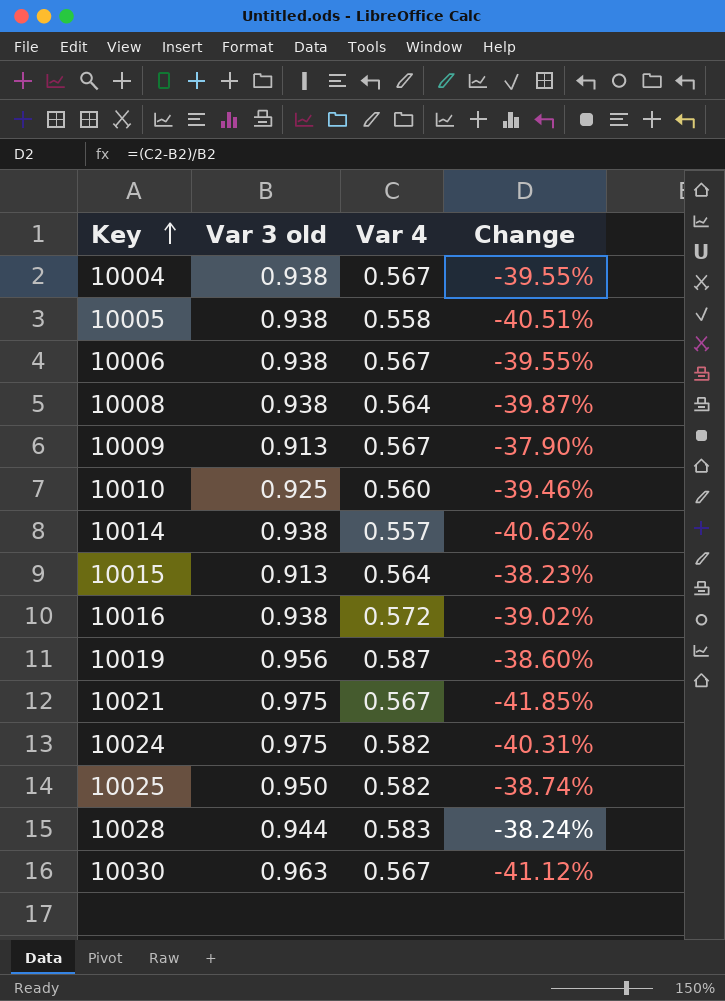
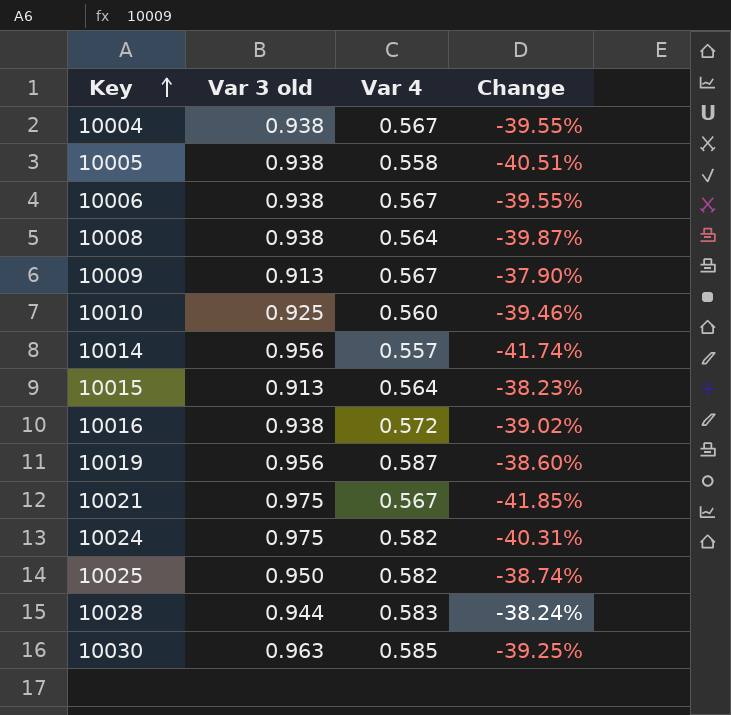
10014 | Var 3 old: 0.938 -> 0.956
10014 | Change: -40.62% -> -41.74%
10030 | Var 4: 0.567 -> 0.585
10030 | Change: -41.12% -> -39.25%

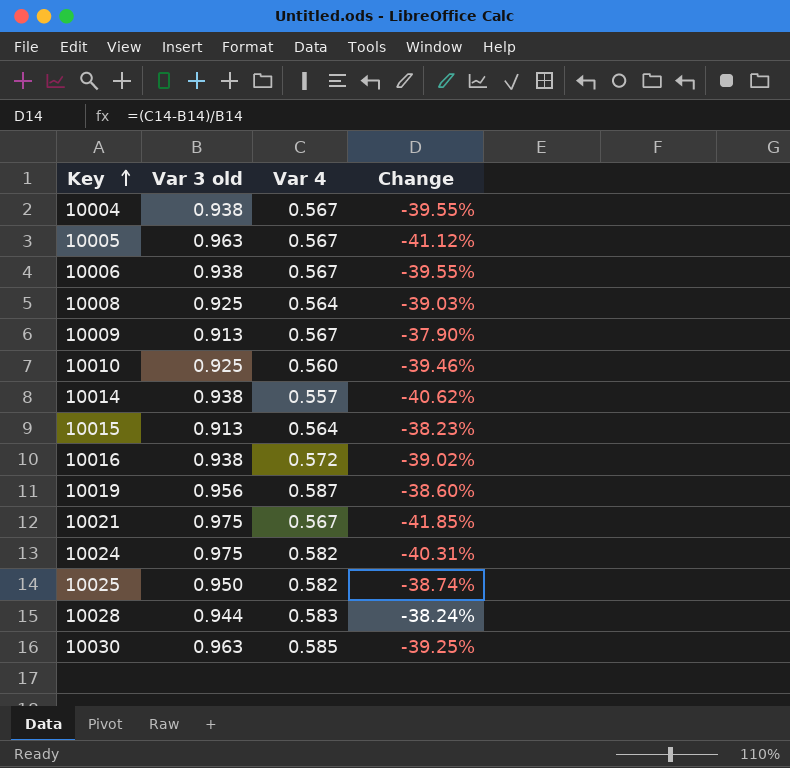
10005 | Var 3 old: 0.938 -> 0.963
10005 | Var 4: 0.558 -> 0.567
10005 | Change: -40.51% -> -41.12%
10008 | Var 3 old: 0.938 -> 0.925
10008 | Change: -39.87% -> -39.03%
10014 | Var 3 old: 0.956 -> 0.938
10014 | Change: -41.74% -> -40.62%

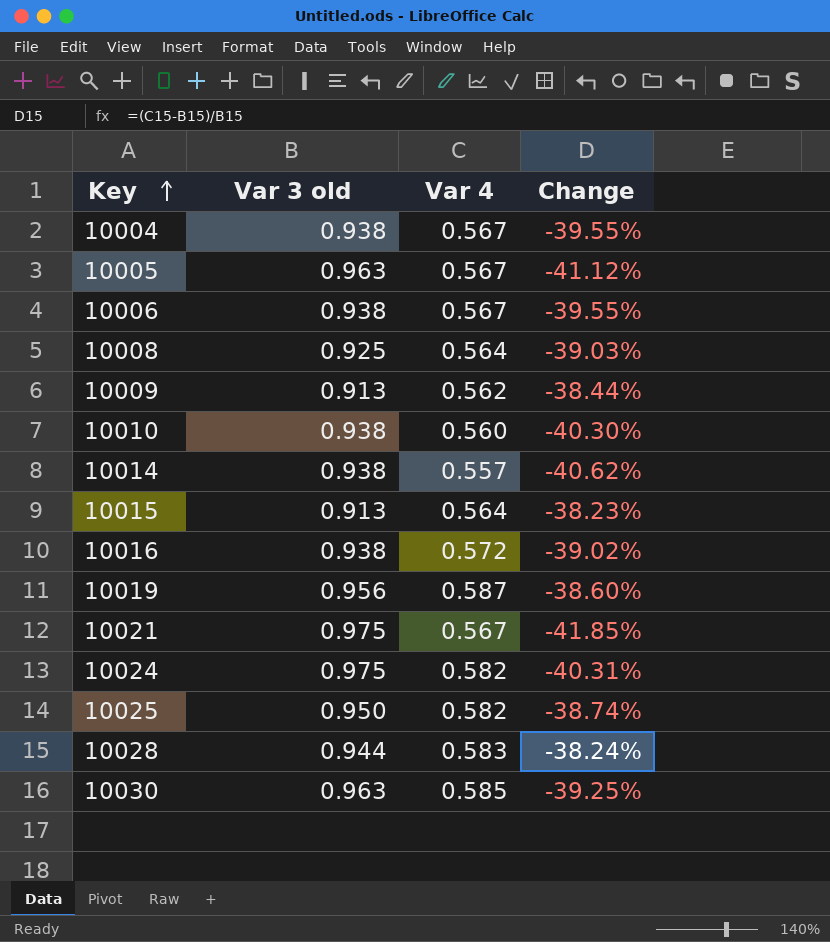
10009 | Var 4: 0.567 -> 0.562
10009 | Change: -37.90% -> -38.44%
10010 | Var 3 old: 0.925 -> 0.938
10010 | Change: -39.46% -> -40.30%

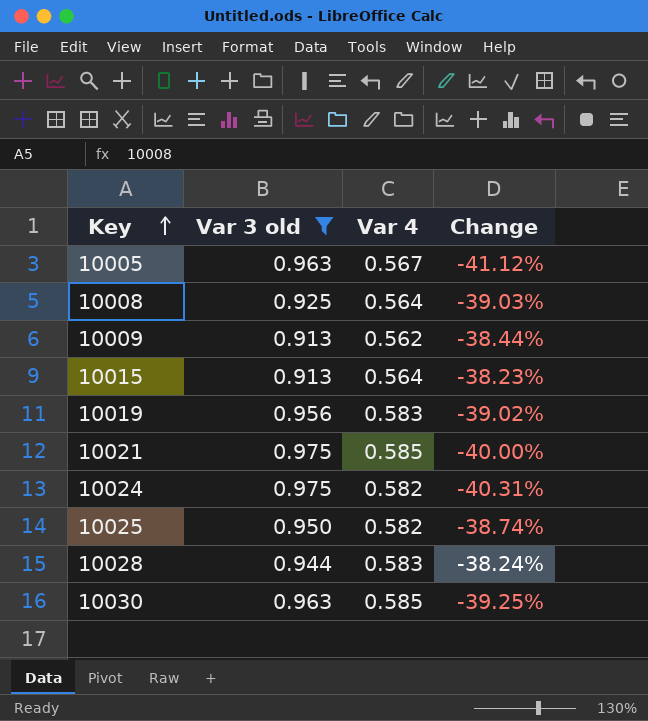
filter: none -> Var 3 old != 0.938
10019 | Var 4: 0.587 -> 0.583
10019 | Change: -38.60% -> -39.02%
10021 | Var 4: 0.567 -> 0.585
10021 | Change: -41.85% -> -40.00%

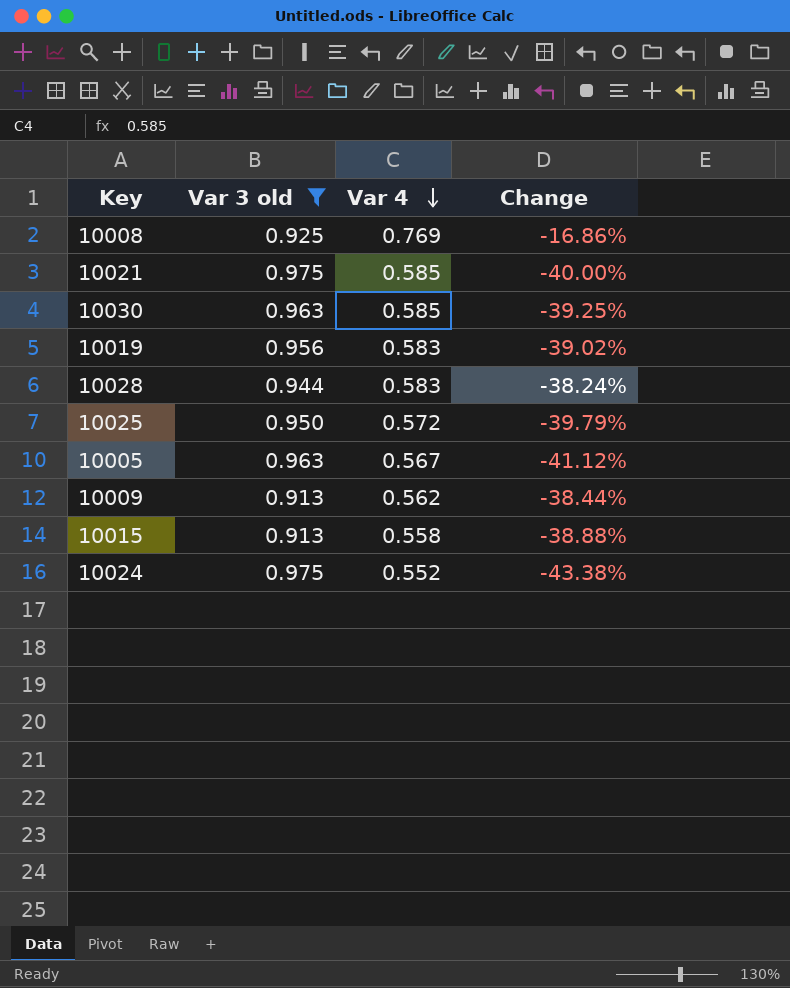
row order: Key ascending -> Var 4 descending
10008 | Var 4: 0.564 -> 0.769
10008 | Change: -39.03% -> -16.86%
10025 | Var 4: 0.582 -> 0.572
10025 | Change: -38.74% -> -39.79%
10015 | Var 4: 0.564 -> 0.558
10015 | Change: -38.23% -> -38.88%
10024 | Var 4: 0.582 -> 0.552
10024 | Change: -40.31% -> -43.38%

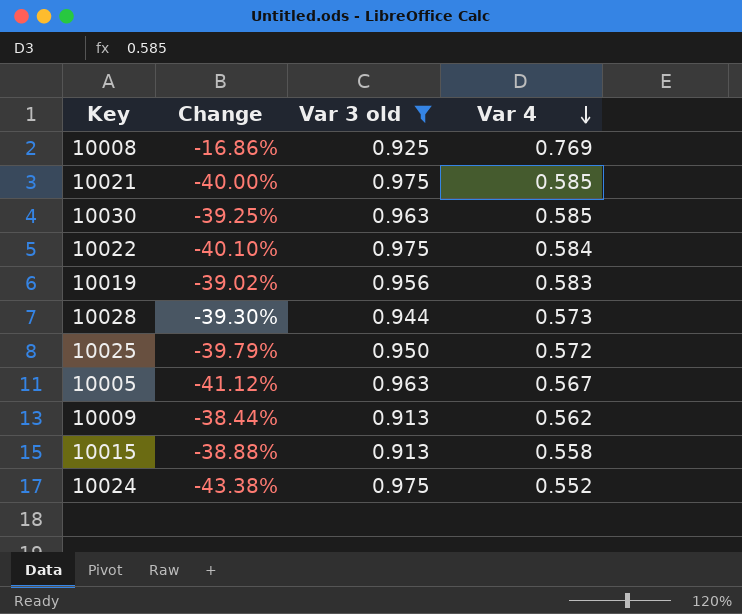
column Change | position: 4 -> 2
row 10022: none -> -40.10% | 0.975 | 0.584
10028 | Change: -38.24% -> -39.30%
10028 | Var 4: 0.583 -> 0.573

